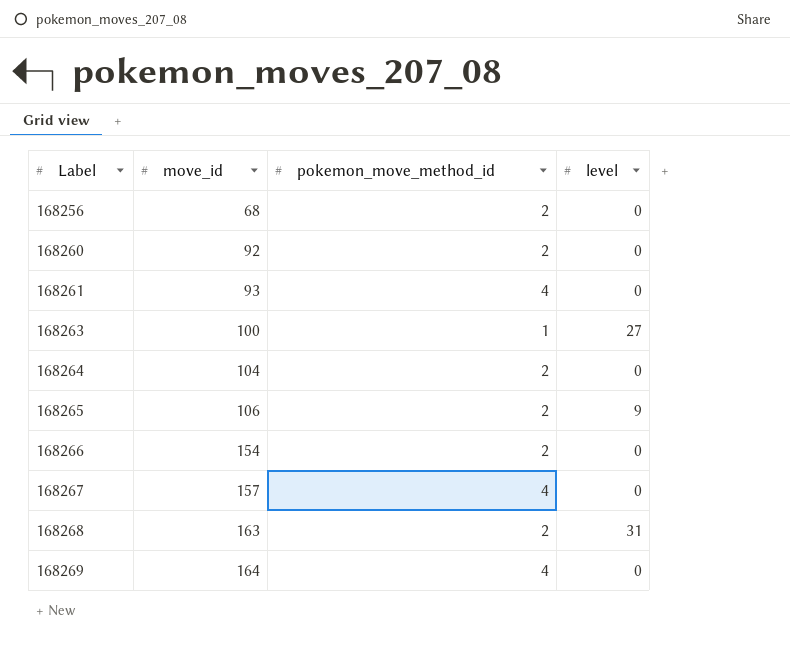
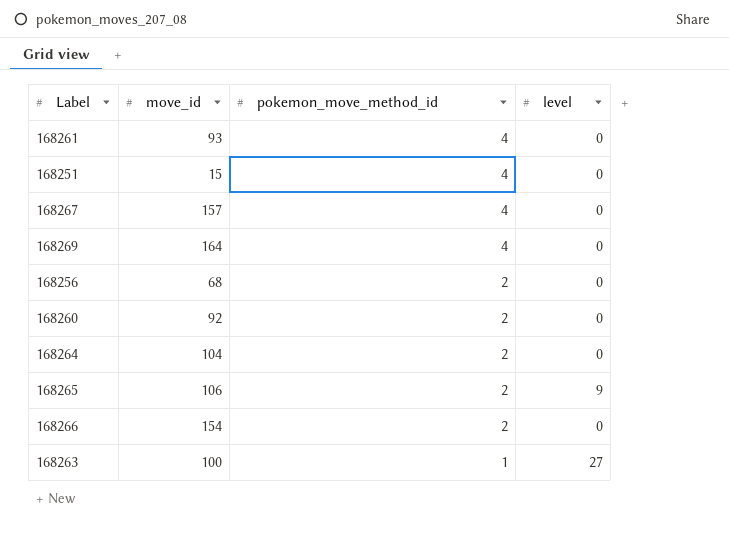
row order: Label ascending -> pokemon_move_method_id descending
row 168268: 163 | 2 | 31 -> none
row 168251: none -> 15 | 4 | 0

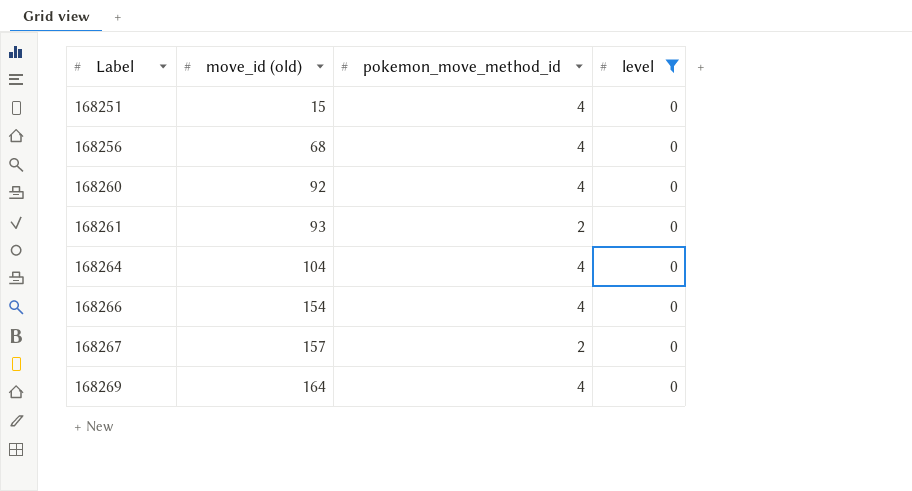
filter: none -> level = 0
row order: pokemon_move_method_id descending -> Label ascending
column name: move_id -> move_id (old)
168256 | pokemon_move_method_id: 2 -> 4
168260 | pokemon_move_method_id: 2 -> 4
168261 | pokemon_move_method_id: 4 -> 2
168264 | pokemon_move_method_id: 2 -> 4
168266 | pokemon_move_method_id: 2 -> 4
168267 | pokemon_move_method_id: 4 -> 2

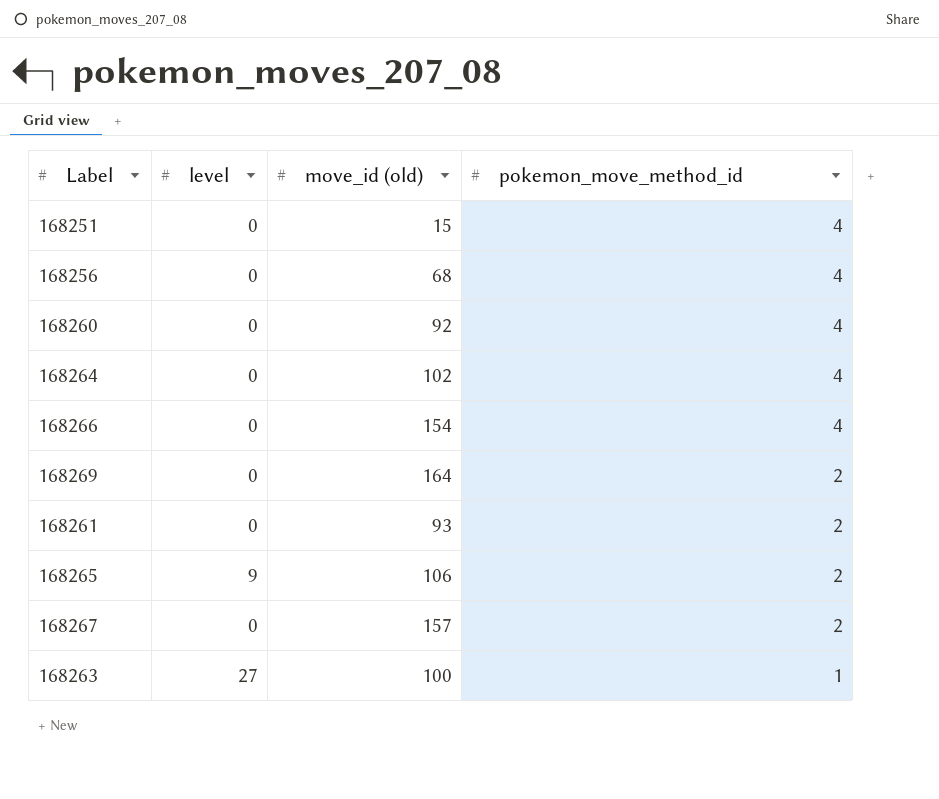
filter: level = 0 -> none
row order: Label ascending -> pokemon_move_method_id descending
column level | position: 4 -> 2
168264 | move_id (old): 104 -> 102
168269 | pokemon_move_method_id: 4 -> 2

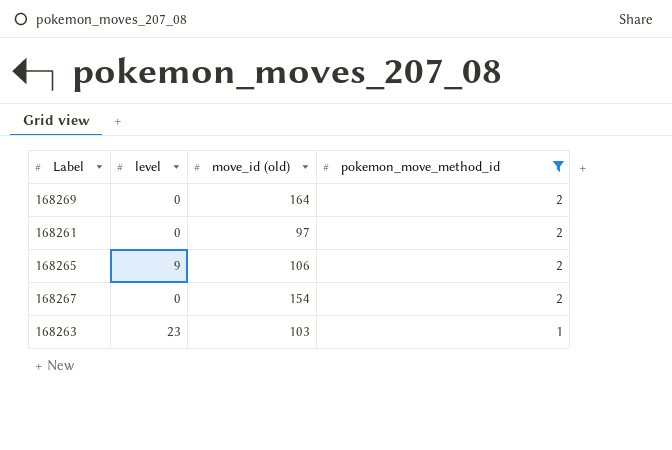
filter: none -> pokemon_move_method_id != 4
168261 | move_id (old): 93 -> 97
168267 | move_id (old): 157 -> 154
168263 | level: 27 -> 23
168263 | move_id (old): 100 -> 103

